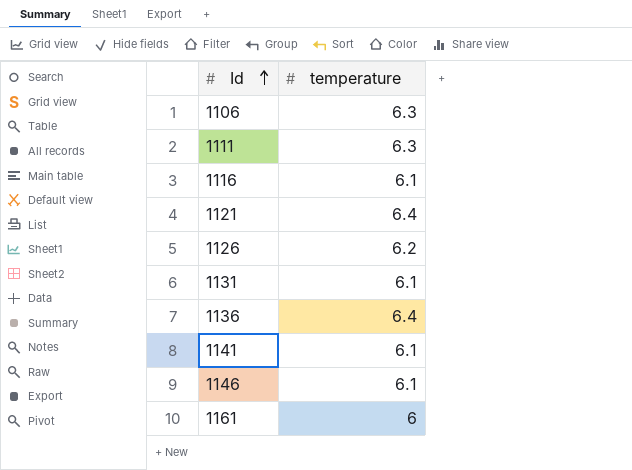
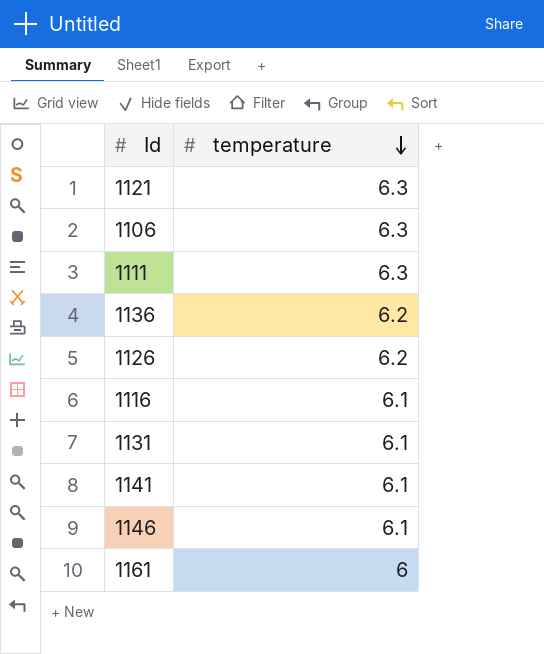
row order: Id ascending -> temperature descending
1121 | temperature: 6.4 -> 6.3
1136 | temperature: 6.4 -> 6.2

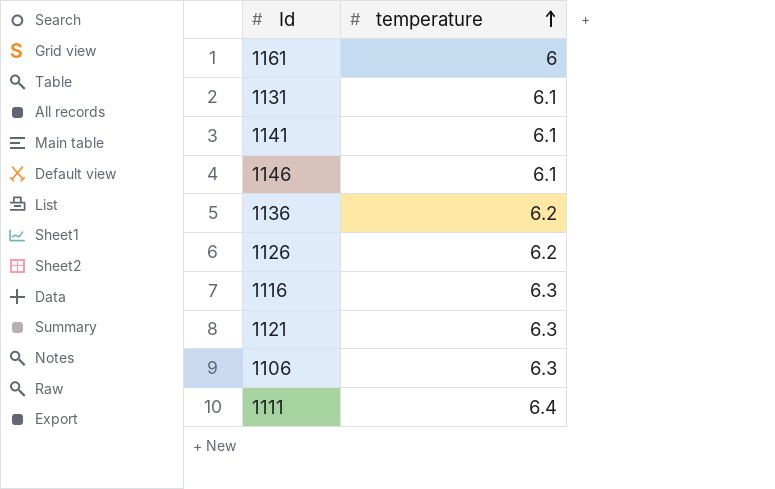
row order: temperature descending -> temperature ascending
1116 | temperature: 6.1 -> 6.3
1111 | temperature: 6.3 -> 6.4

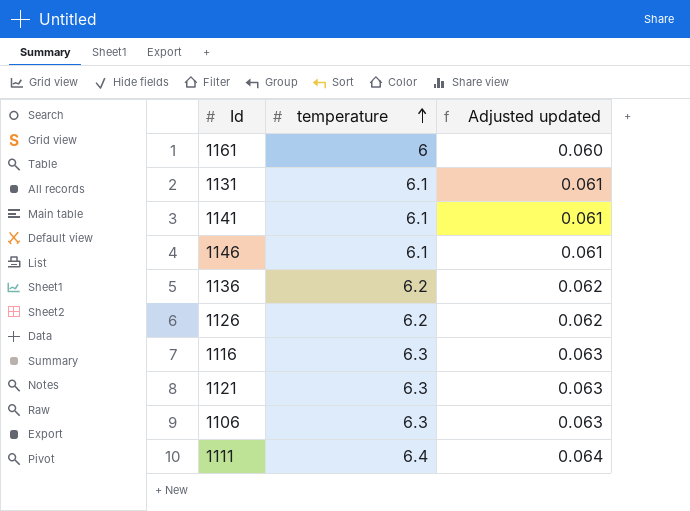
column Adjusted updated | formula: none -> [temperature] * 0.01

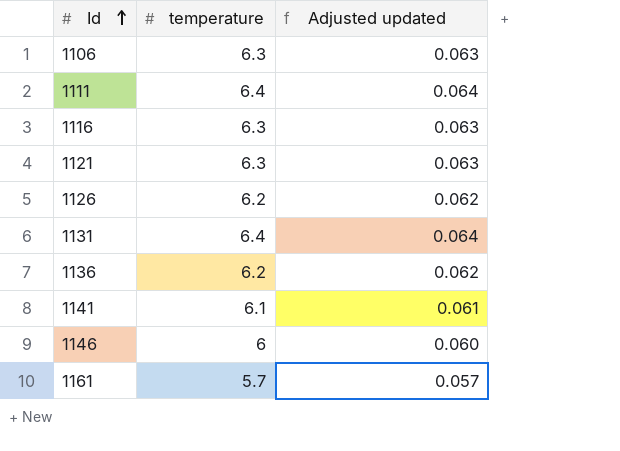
row order: temperature ascending -> Id ascending
1131 | temperature: 6.1 -> 6.4
1131 | Adjusted updated: 0.061 -> 0.064
1146 | temperature: 6.1 -> 6
1146 | Adjusted updated: 0.061 -> 0.060
1161 | temperature: 6 -> 5.7
1161 | Adjusted updated: 0.060 -> 0.057

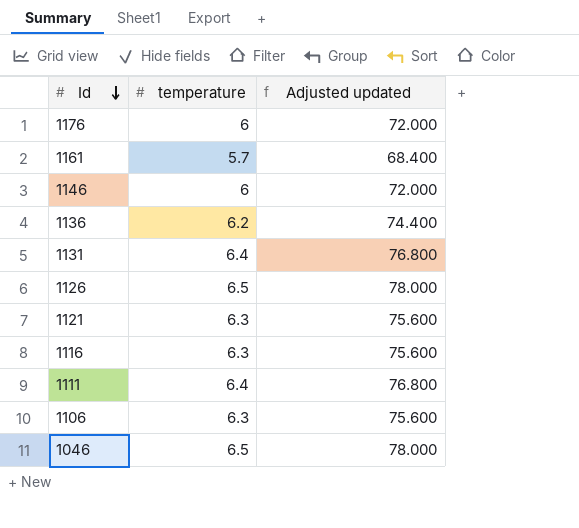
row order: Id ascending -> Id descending
column Adjusted updated | formula: [temperature] * 0.01 -> [temperature] * 12
row 1141: 6.1 | 0.061 -> none
row 1176: none -> 6 | 72.000
1126 | temperature: 6.2 -> 6.5
row 1046: none -> 6.5 | 78.000

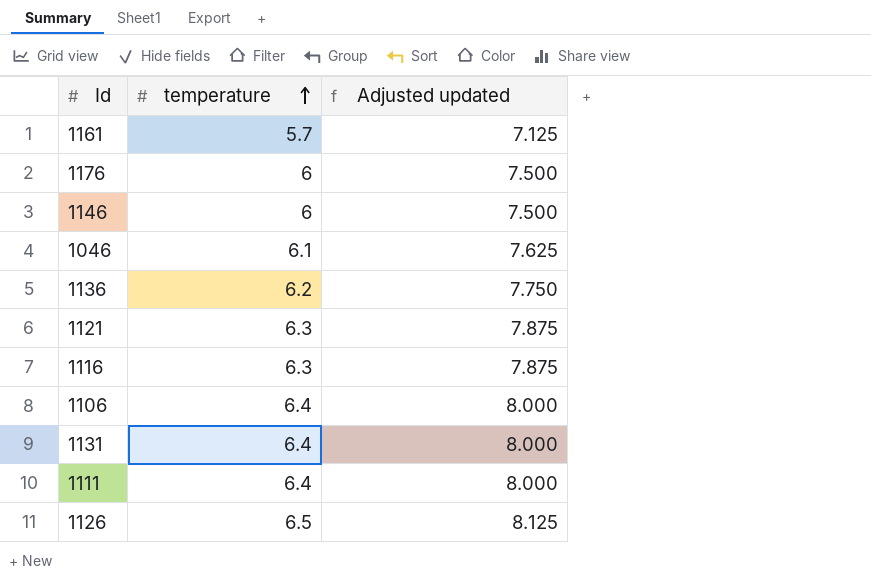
row order: Id descending -> temperature ascending
column Adjusted updated | formula: [temperature] * 12 -> [temperature] * 1.25
1046 | temperature: 6.5 -> 6.1
1106 | temperature: 6.3 -> 6.4

